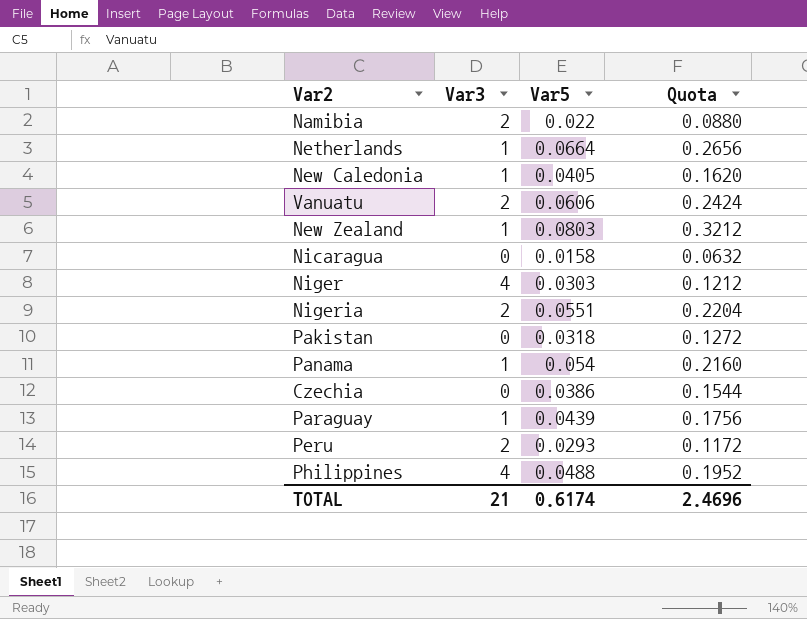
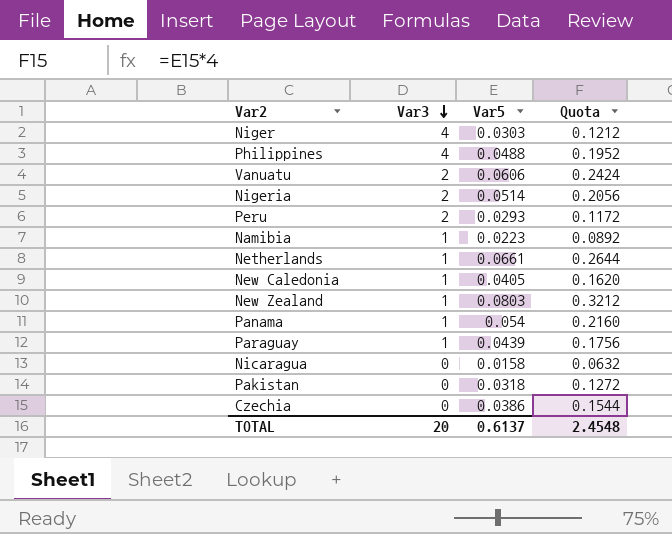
row order: none -> Var3 descending
Nigeria | Var5: 0.0551 -> 0.0514
Nigeria | Quota: 0.2204 -> 0.2056
Namibia | Var3: 2 -> 1
Namibia | Var5: 0.022 -> 0.0223
Namibia | Quota: 0.0880 -> 0.0892
Netherlands | Var5: 0.0664 -> 0.0661
Netherlands | Quota: 0.2656 -> 0.2644
TOTAL | Var3: 21 -> 20
TOTAL | Var5: 0.6174 -> 0.6137
TOTAL | Quota: 2.4696 -> 2.4548

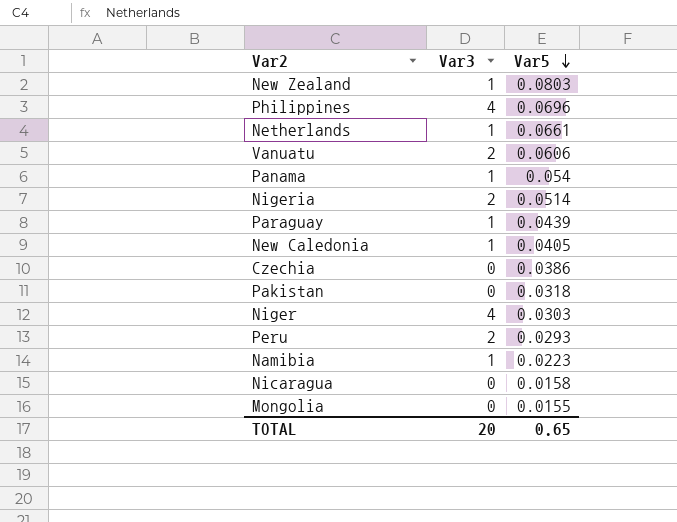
row order: Var3 descending -> Var5 descending
column Quota | formula: [Var5] * 4 -> none
Philippines | Var5: 0.0488 -> 0.0696
row Mongolia: none -> 0 | 0.0155
TOTAL | Var5: 0.6137 -> 0.65

